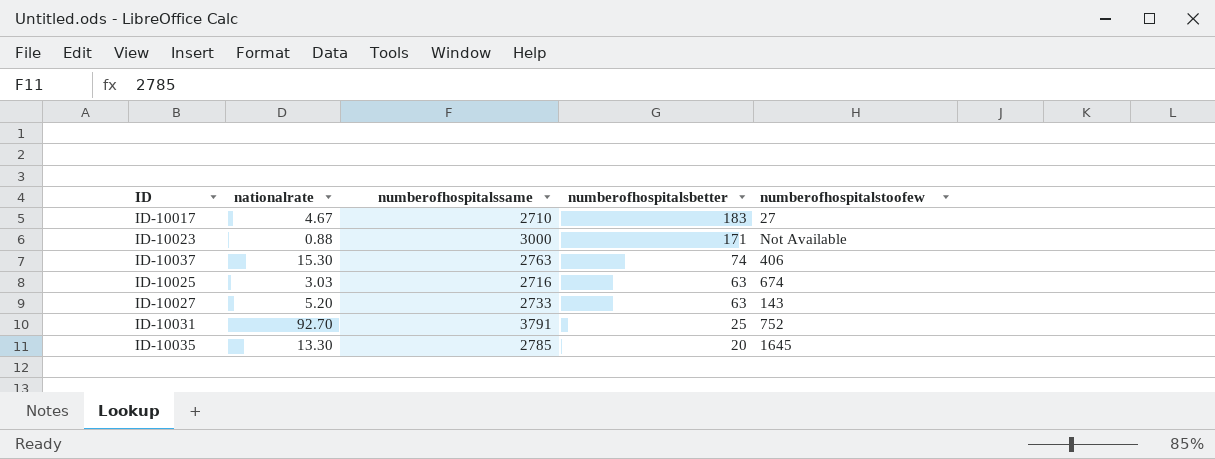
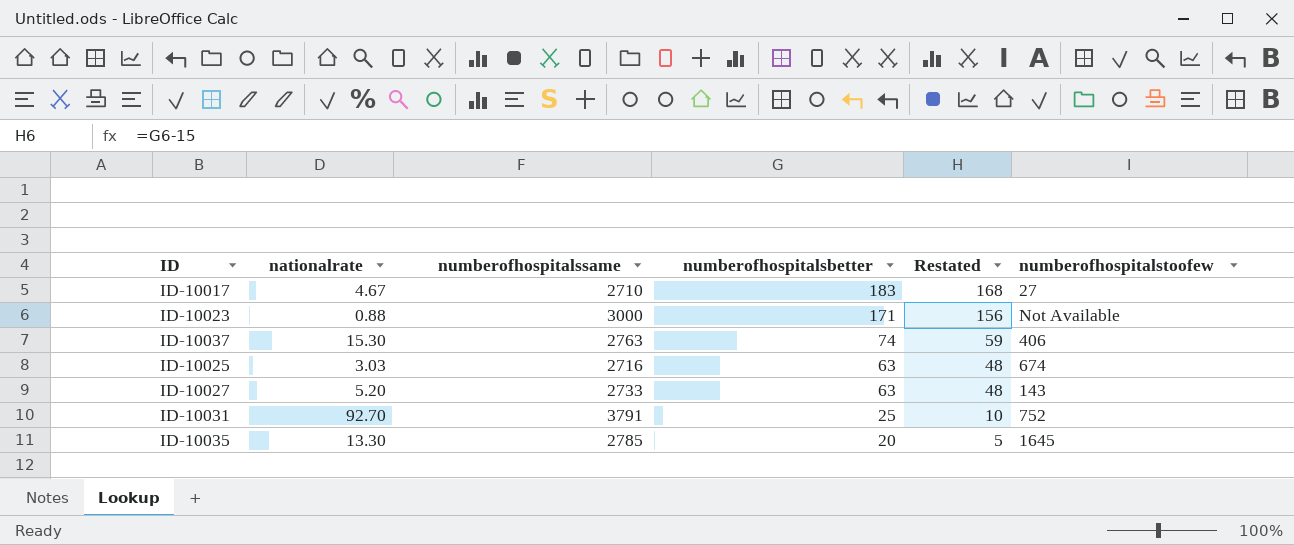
column Restated | formula: none -> [numberofhospitalsbetter] - 15

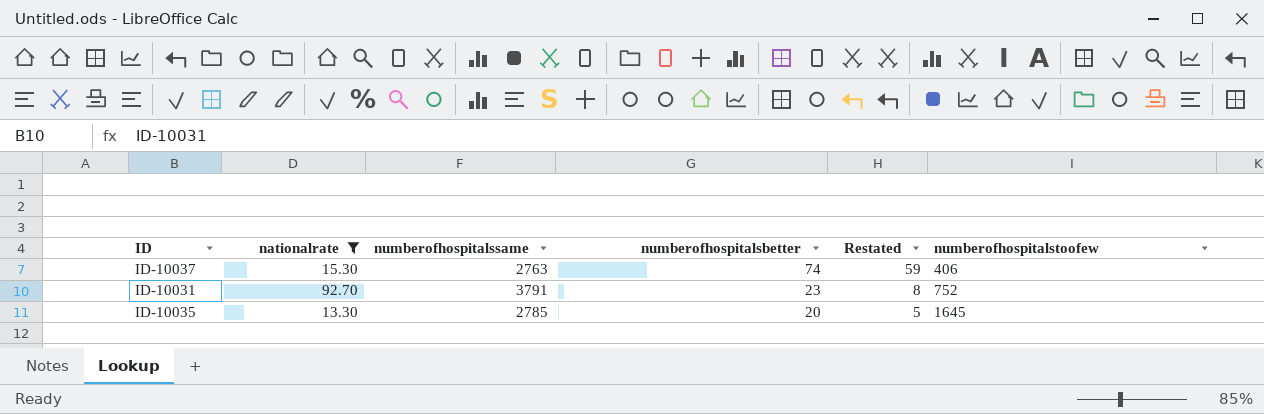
filter: none -> nationalrate >= 13.30
ID-10031 | numberofhospitalsbetter: 25 -> 23
ID-10031 | Restated: 10 -> 8

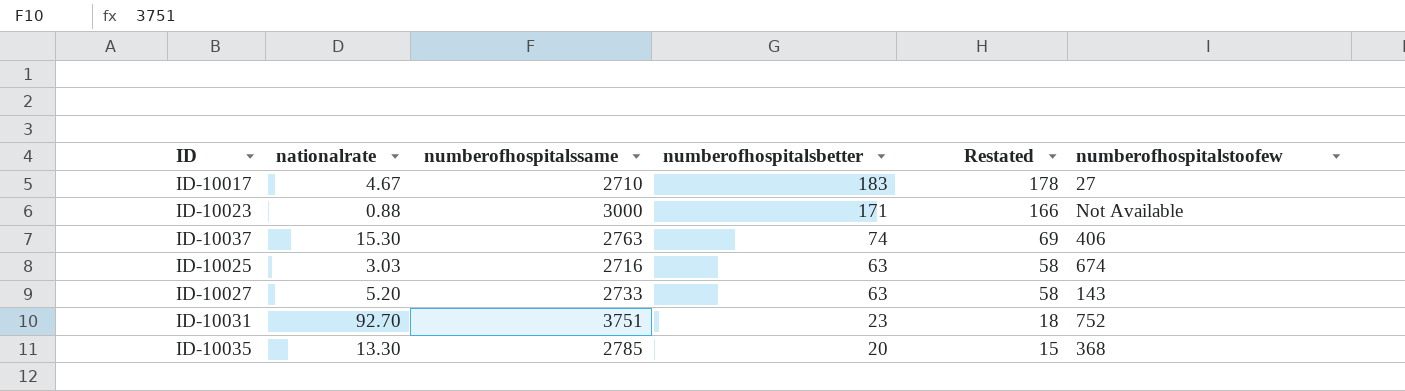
filter: nationalrate >= 13.30 -> none
column Restated | formula: [numberofhospitalsbetter] - 15 -> [numberofhospitalsbetter] - 5
ID-10031 | numberofhospitalssame: 3791 -> 3751
ID-10035 | numberofhospitalstoofew: 1645 -> 368

